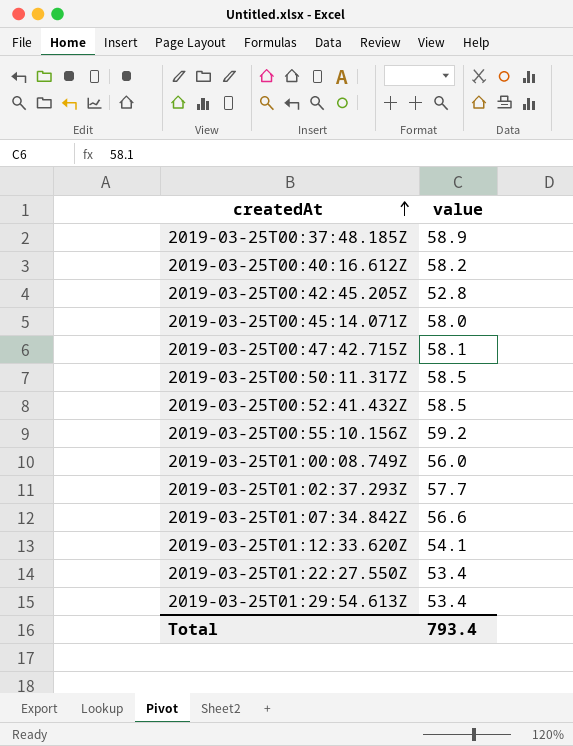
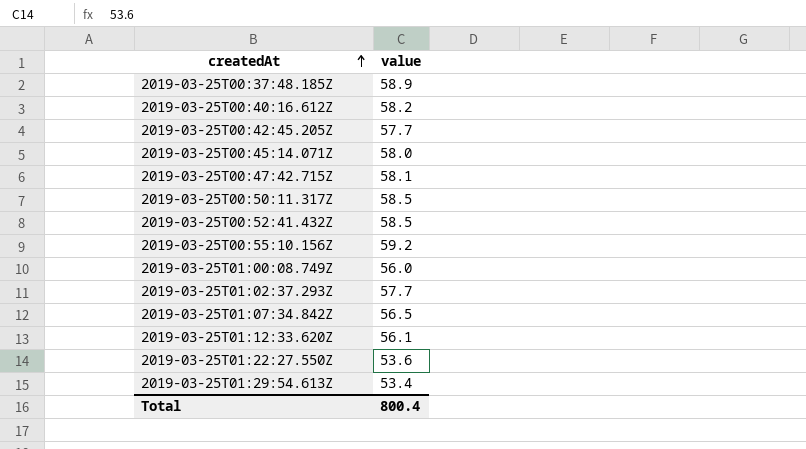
2019-03-25T00:42:45.205Z | value: 52.8 -> 57.7
2019-03-25T01:07:34.842Z | value: 56.6 -> 56.5
2019-03-25T01:12:33.620Z | value: 54.1 -> 56.1
2019-03-25T01:22:27.550Z | value: 53.4 -> 53.6
Total | value: 793.4 -> 800.4

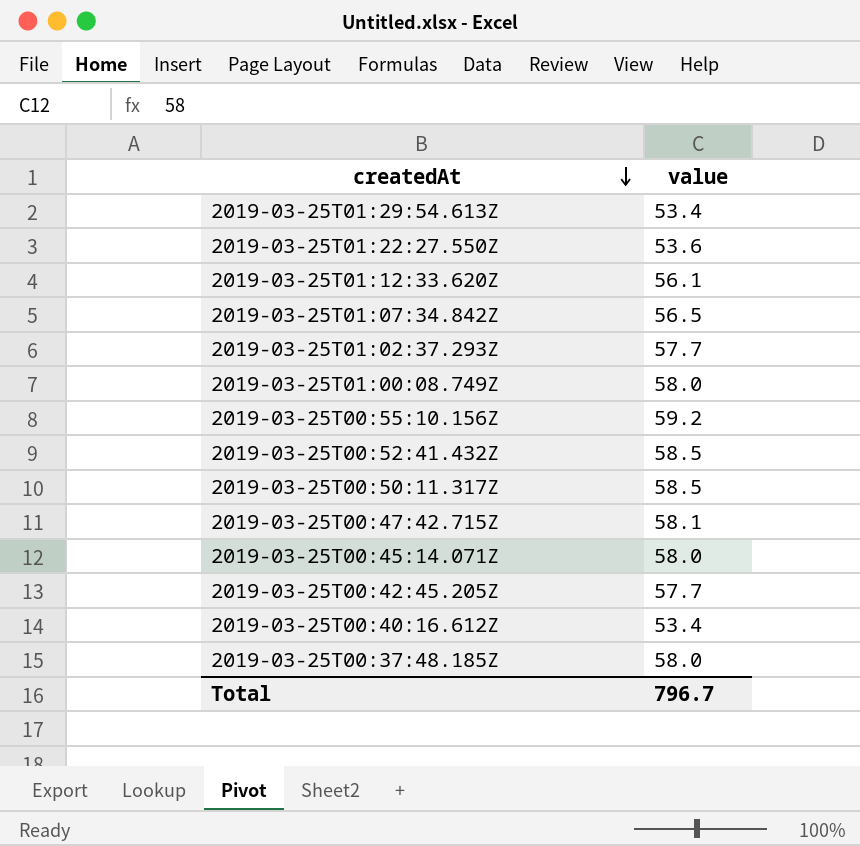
row order: createdAt ascending -> createdAt descending
2019-03-25T01:00:08.749Z | value: 56.0 -> 58.0
2019-03-25T00:40:16.612Z | value: 58.2 -> 53.4
2019-03-25T00:37:48.185Z | value: 58.9 -> 58.0
Total | value: 800.4 -> 796.7

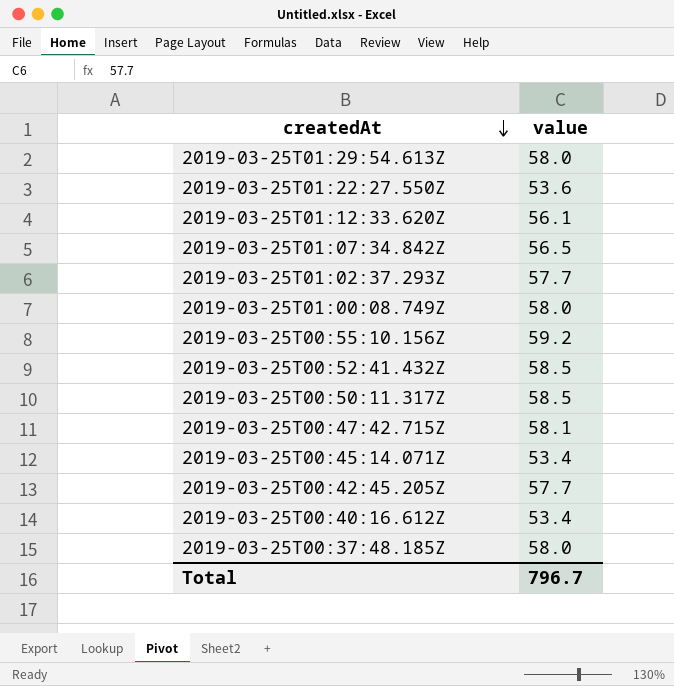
2019-03-25T01:29:54.613Z | value: 53.4 -> 58.0
2019-03-25T00:45:14.071Z | value: 58.0 -> 53.4

